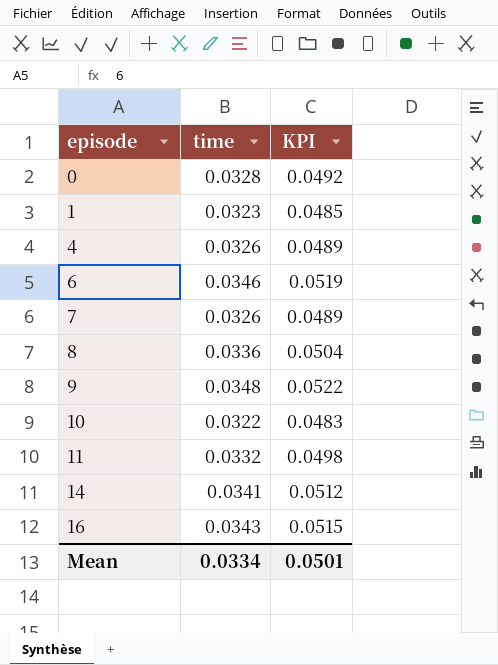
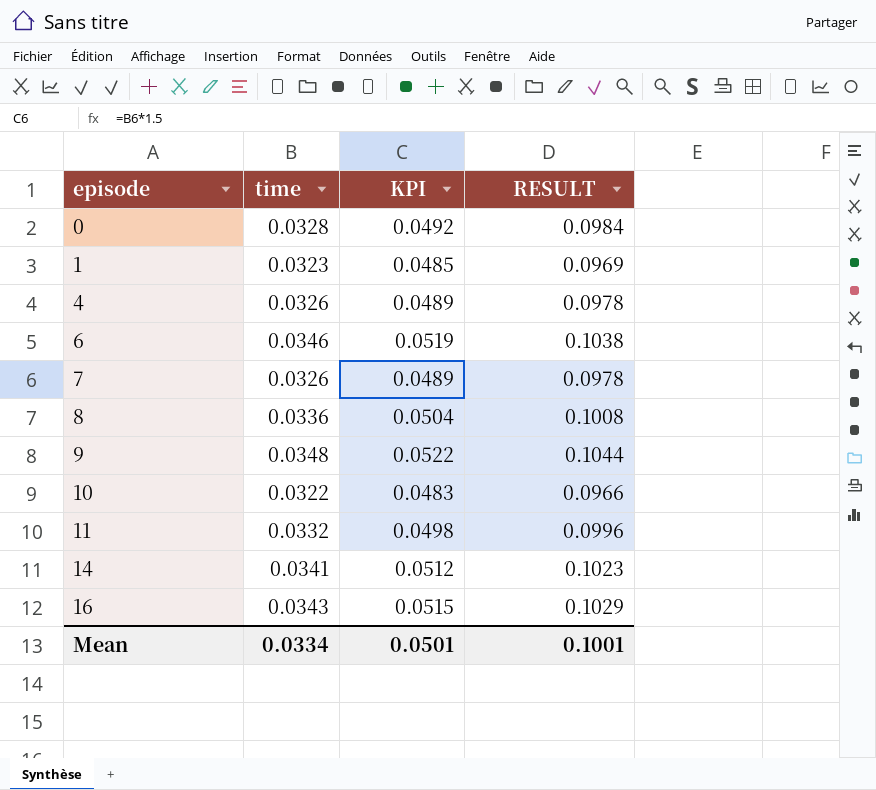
column RESULT | formula: none -> [time] * 3

